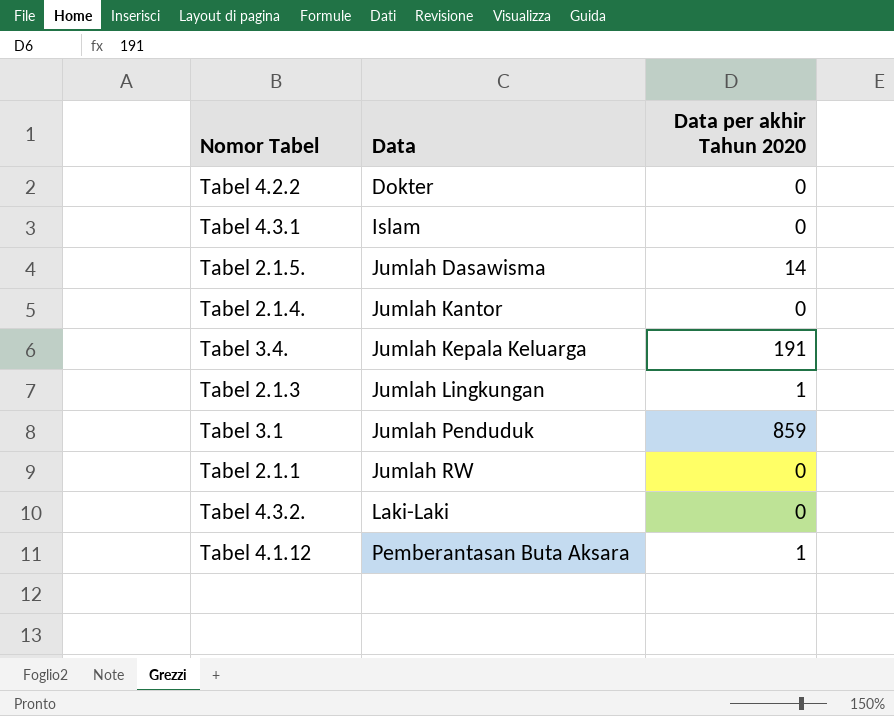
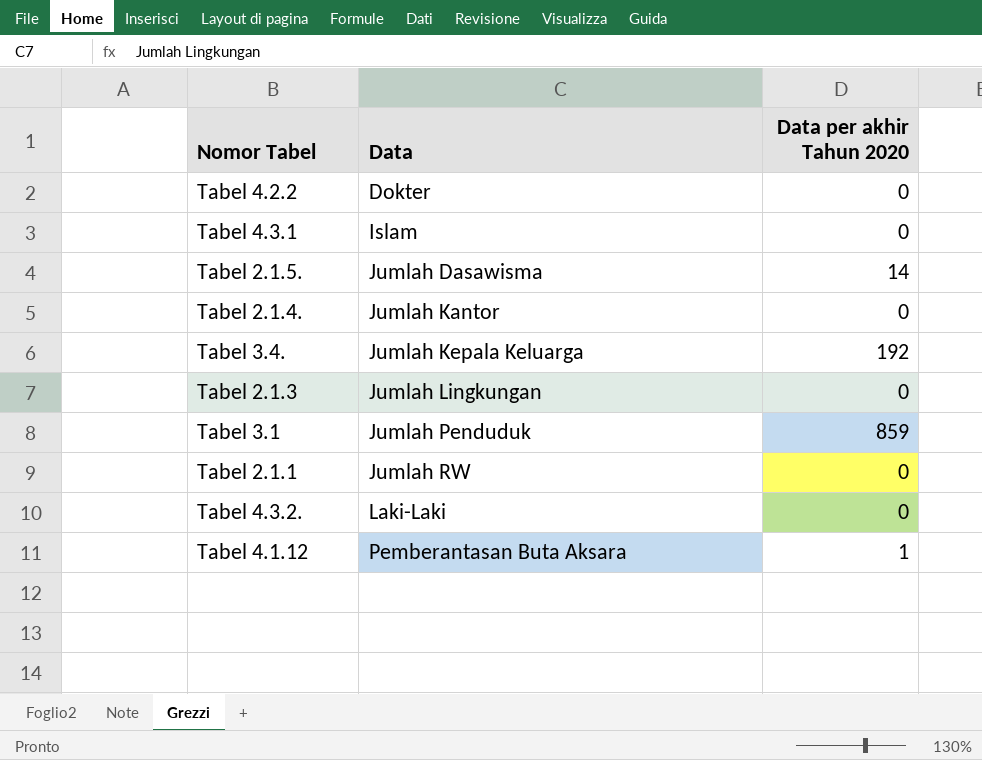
Tabel 3.4. | Data per akhir Tahun 2020: 191 -> 192
Tabel 2.1.3 | Data per akhir Tahun 2020: 1 -> 0

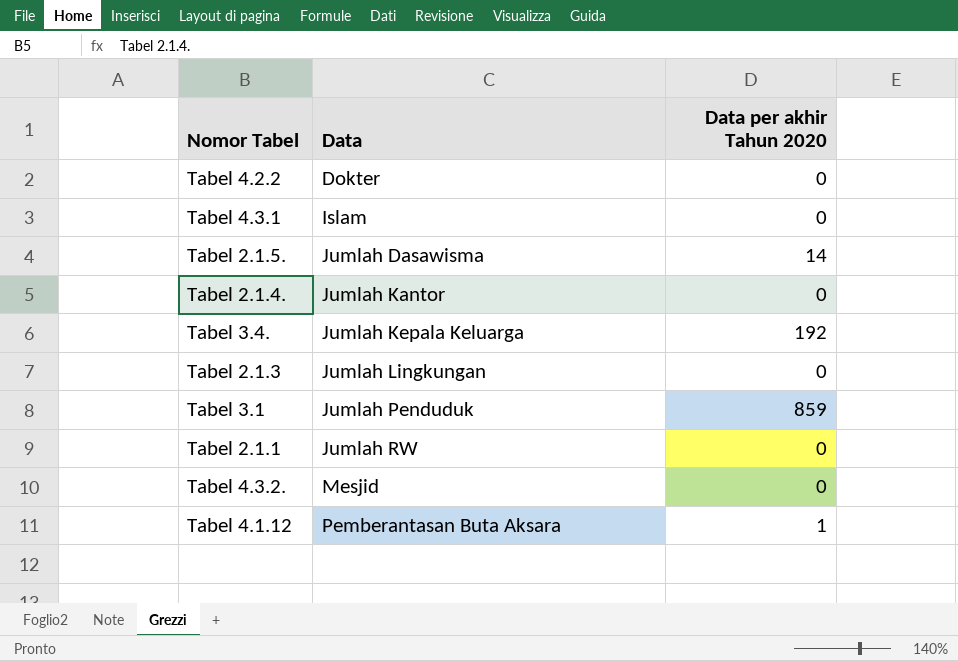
Tabel 4.3.2. | Data: Laki-Laki -> Mesjid

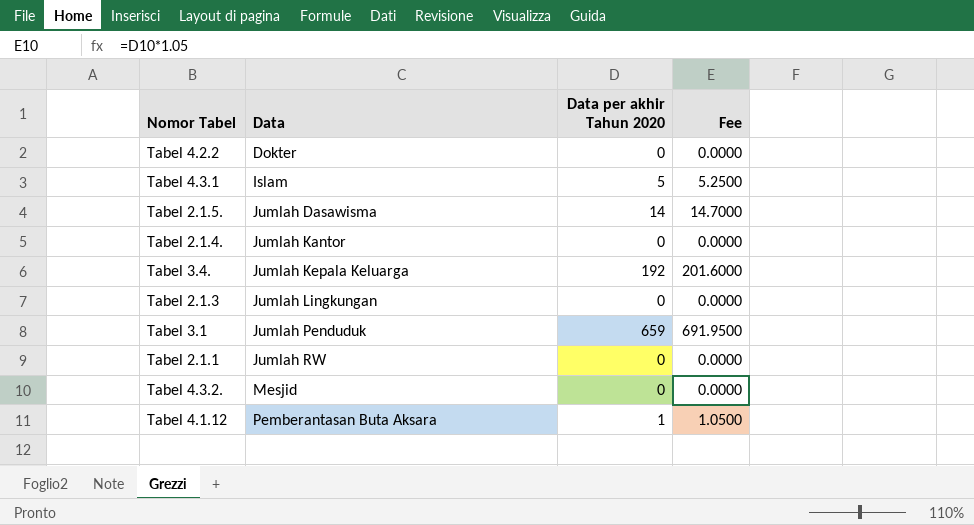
column Fee | formula: none -> [Data per akhir Tahun 2020] * 1.05
Tabel 4.3.1 | Data per akhir Tahun 2020: 0 -> 5
Tabel 3.1 | Data per akhir Tahun 2020: 859 -> 659

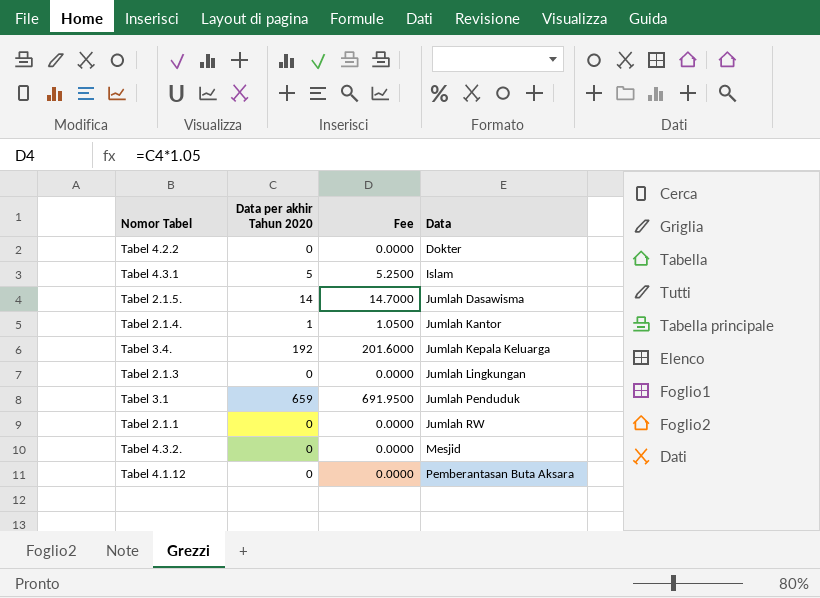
column Data | position: 2 -> 4
Tabel 2.1.4. | Data per akhir Tahun 2020: 0 -> 1
Tabel 2.1.4. | Fee: 0.0000 -> 1.0500
Tabel 4.1.12 | Data per akhir Tahun 2020: 1 -> 0
Tabel 4.1.12 | Fee: 1.0500 -> 0.0000

